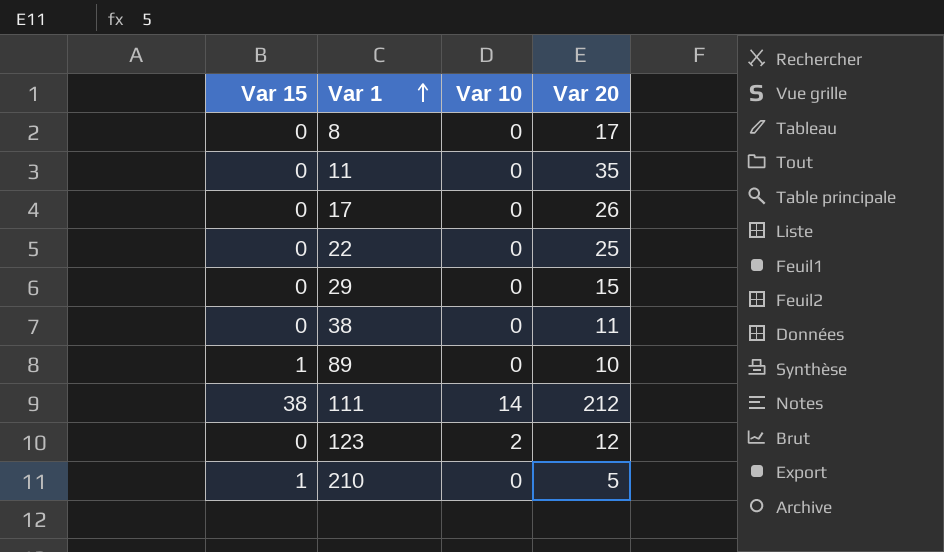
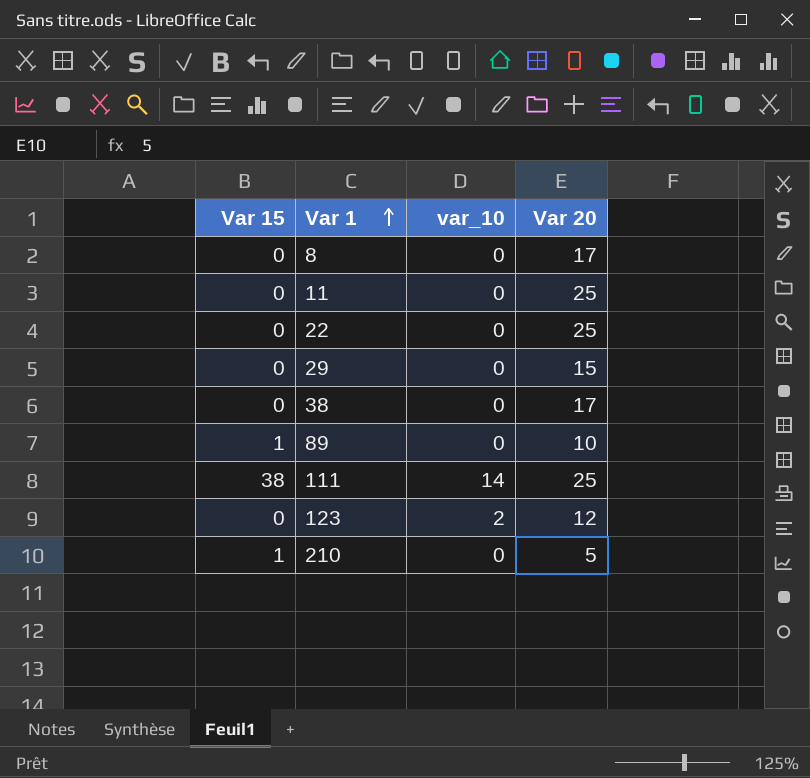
column name: Var 10 -> var_10
row 17: 0 | 0 | 26 -> none
11 | Var 20: 35 -> 25
38 | Var 20: 11 -> 17
111 | Var 20: 212 -> 25

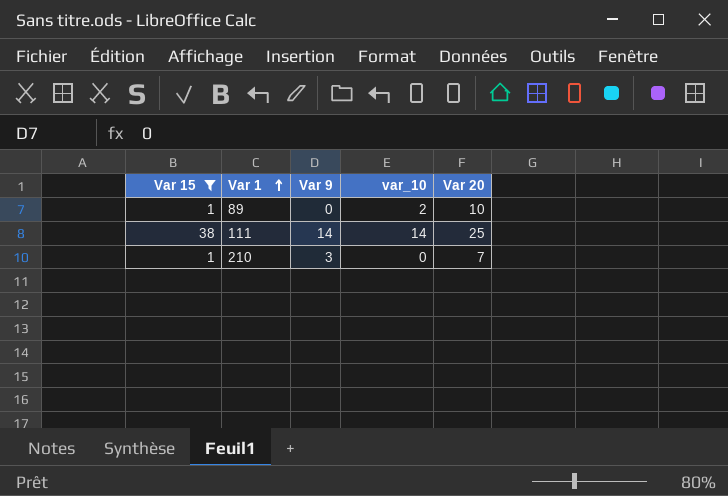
filter: none -> Var 15 != 0
column Var 9 | position: none -> 3
89 | var_10: 0 -> 2
210 | Var 20: 5 -> 7

